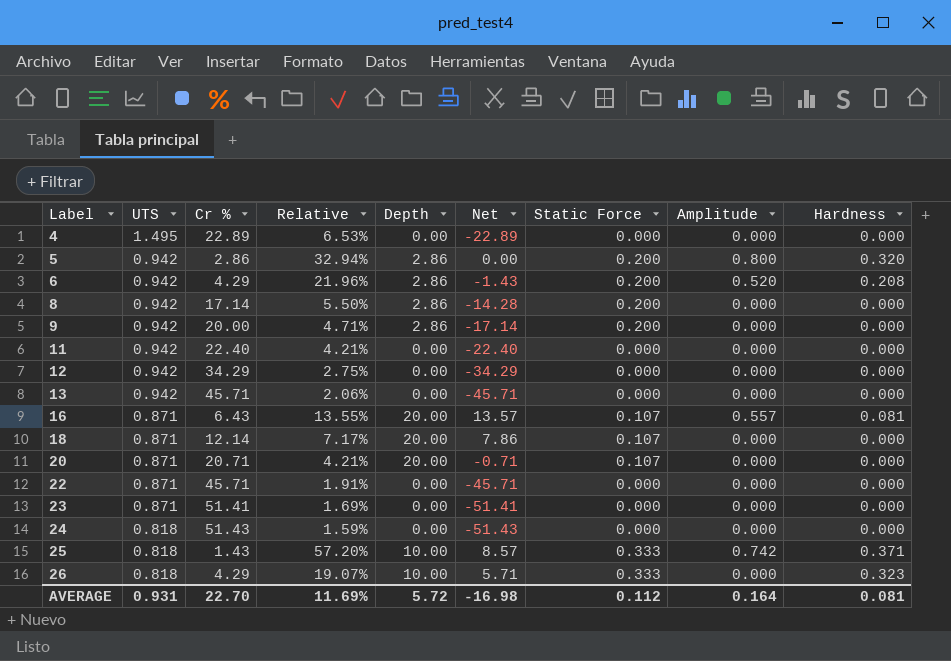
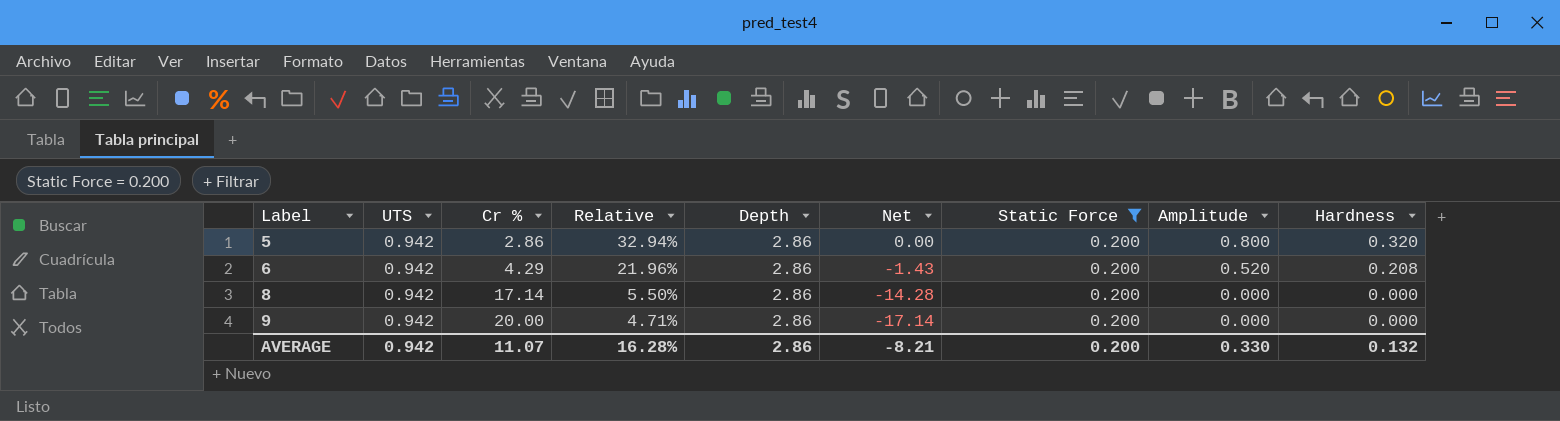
filter: none -> Static Force = 0.200
AVERAGE | UTS: 0.931 -> 0.942
AVERAGE | Cr %: 22.70 -> 11.07
AVERAGE | Relative: 11.69% -> 16.28%
AVERAGE | Depth: 5.72 -> 2.86
AVERAGE | Net: -16.98 -> -8.21
AVERAGE | Static Force: 0.112 -> 0.200
AVERAGE | Amplitude: 0.164 -> 0.330
AVERAGE | Hardness: 0.081 -> 0.132

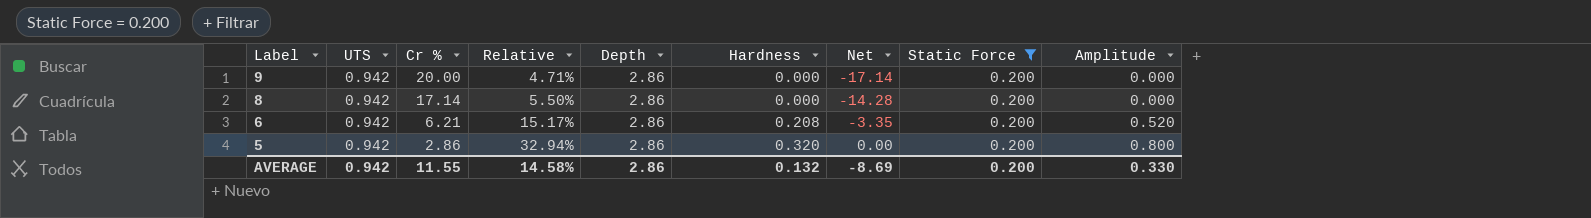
row order: Label ascending -> Label descending
column Hardness | position: 9 -> 6
6 | Cr %: 4.29 -> 6.21
6 | Relative: 21.96% -> 15.17%
6 | Net: -1.43 -> -3.35
AVERAGE | Cr %: 11.07 -> 11.55
AVERAGE | Relative: 16.28% -> 14.58%
AVERAGE | Net: -8.21 -> -8.69

